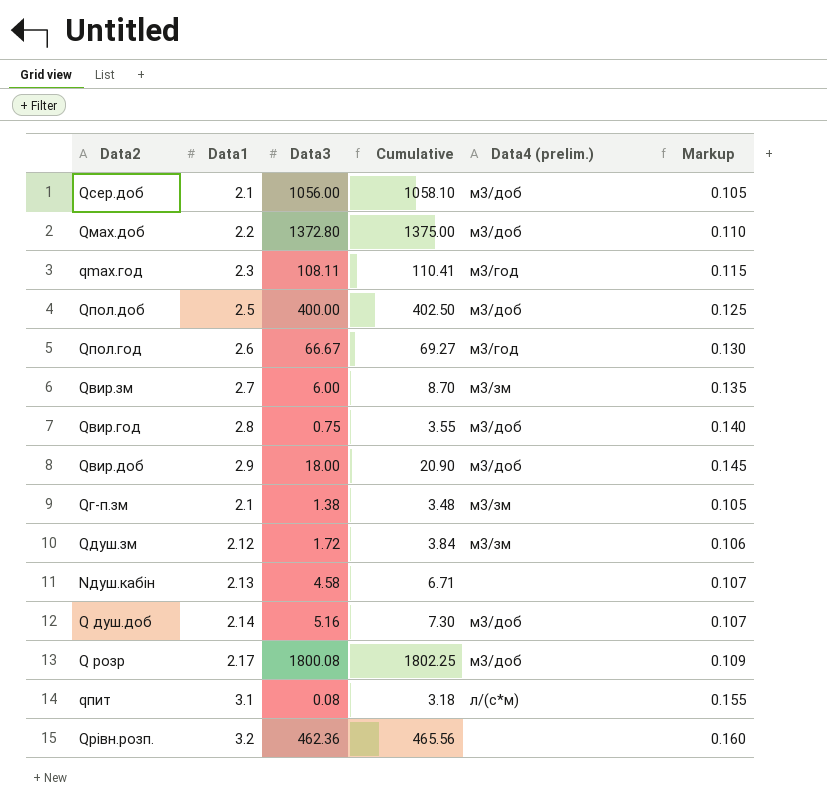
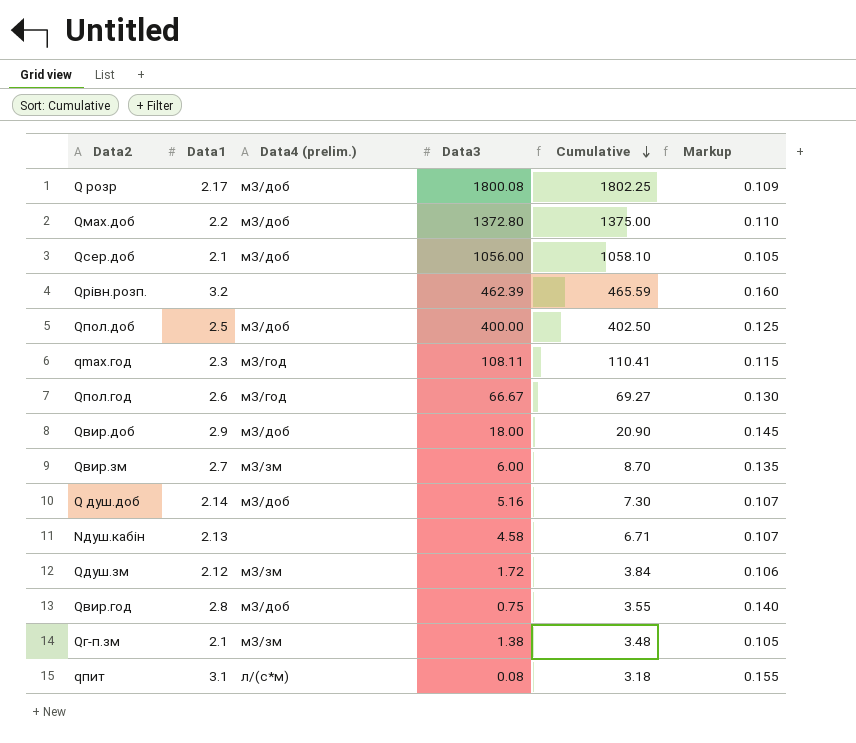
row order: none -> Cumulative descending
column Data4 (prelim.) | position: 5 -> 3
Qрівн.розп. | Data3: 462.36 -> 462.39
Qрівн.розп. | Cumulative: 465.56 -> 465.59

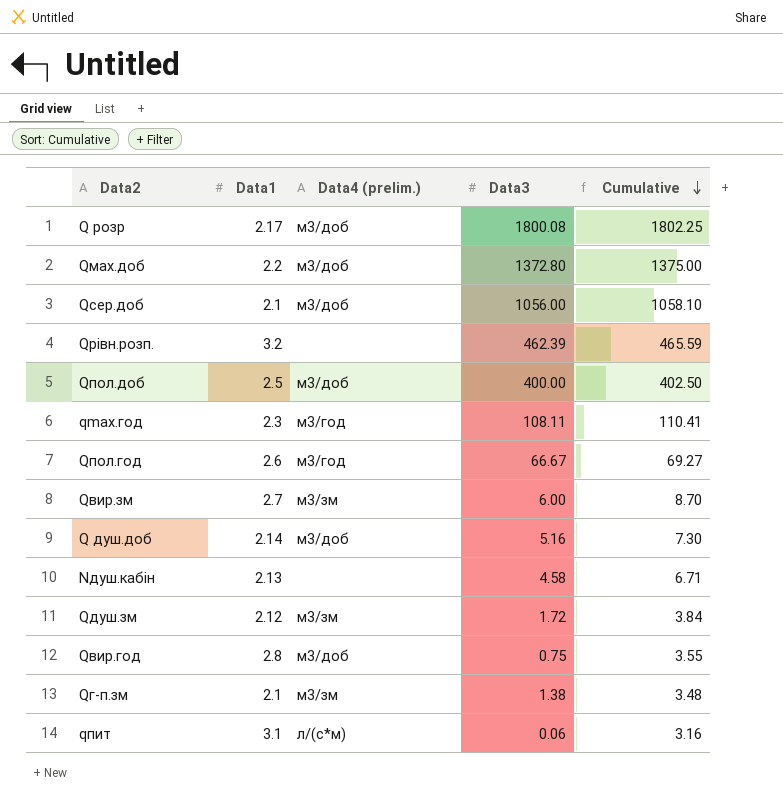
column Markup | formula: [Data1] * 0.05 -> none
row Qвир.доб: 2.9 | м3/доб | 18.00 | 20.90 | 0.145 -> none
qпит | Data3: 0.08 -> 0.06
qпит | Cumulative: 3.18 -> 3.16

